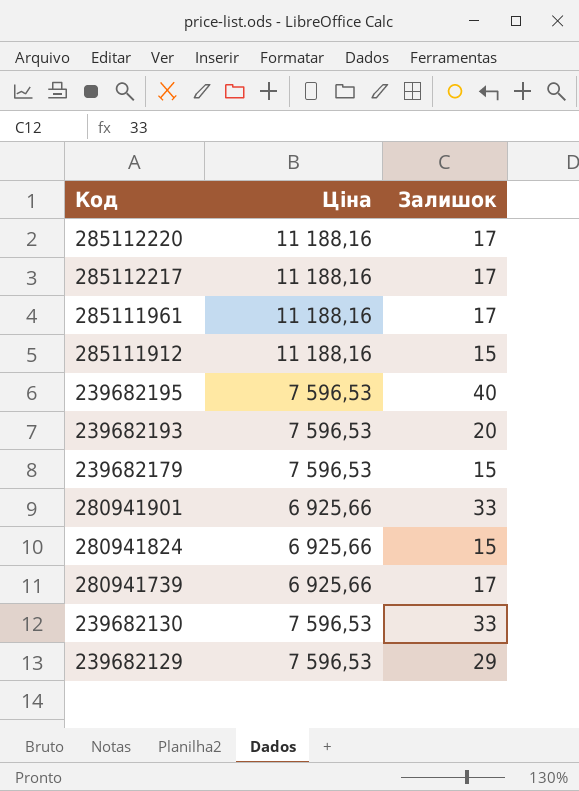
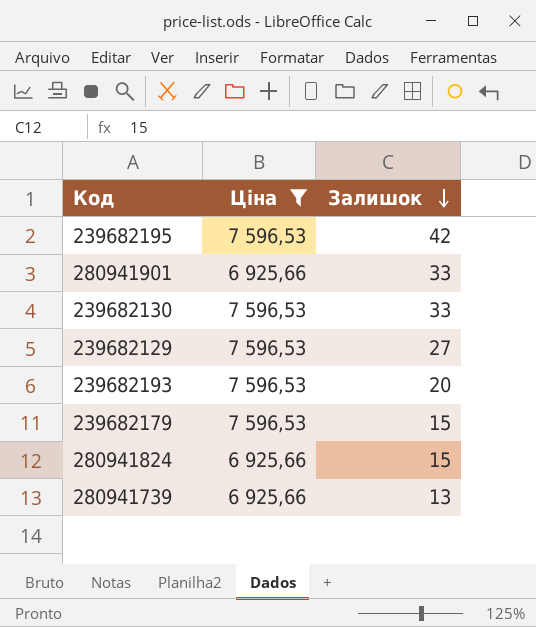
filter: none -> Ціна != 11 188,16
row order: none -> Залишок descending
239682195 | Залишок: 40 -> 42
239682129 | Залишок: 29 -> 27
280941739 | Залишок: 17 -> 13

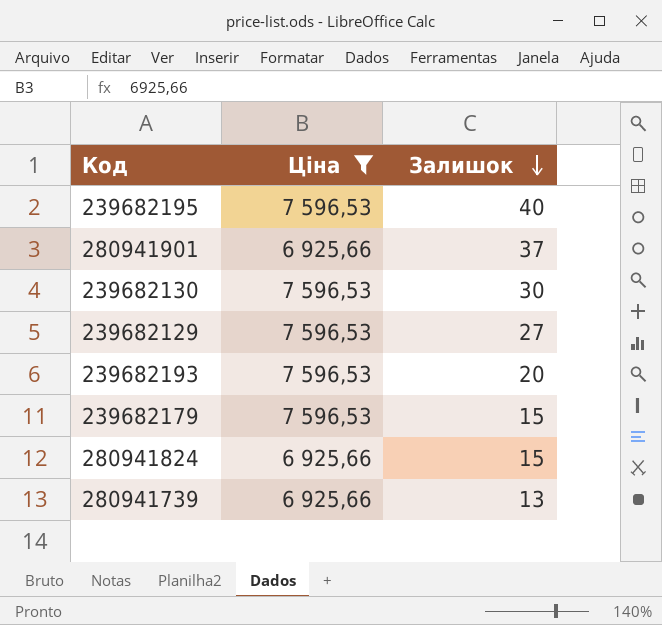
239682195 | Залишок: 42 -> 40
280941901 | Залишок: 33 -> 37
239682130 | Залишок: 33 -> 30

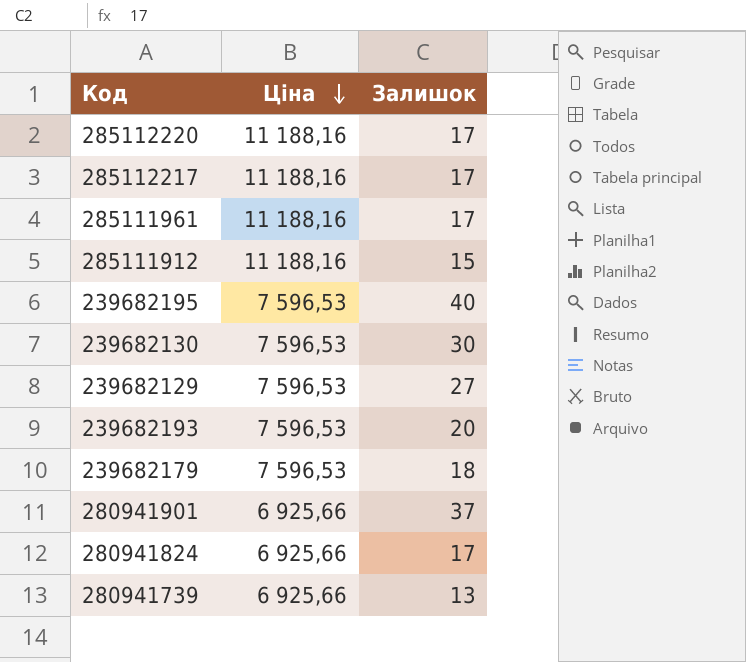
filter: Ціна != 11 188,16 -> none
row order: Залишок descending -> Ціна descending
239682179 | Залишок: 15 -> 18
280941824 | Залишок: 15 -> 17

